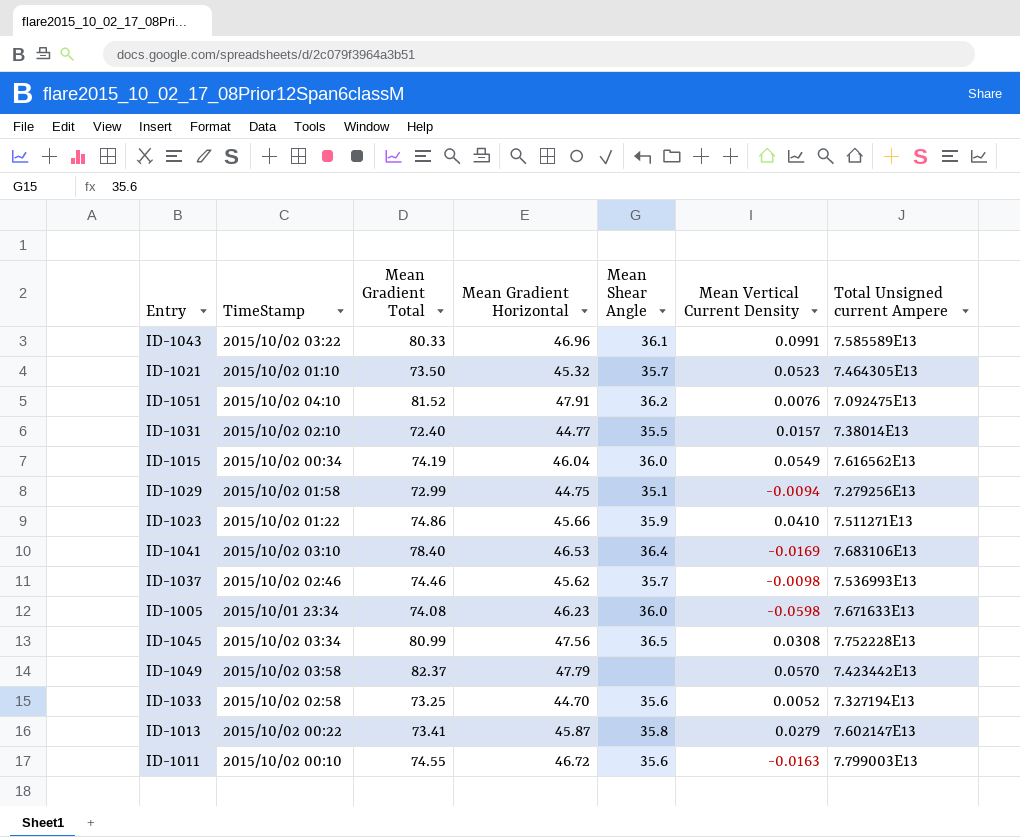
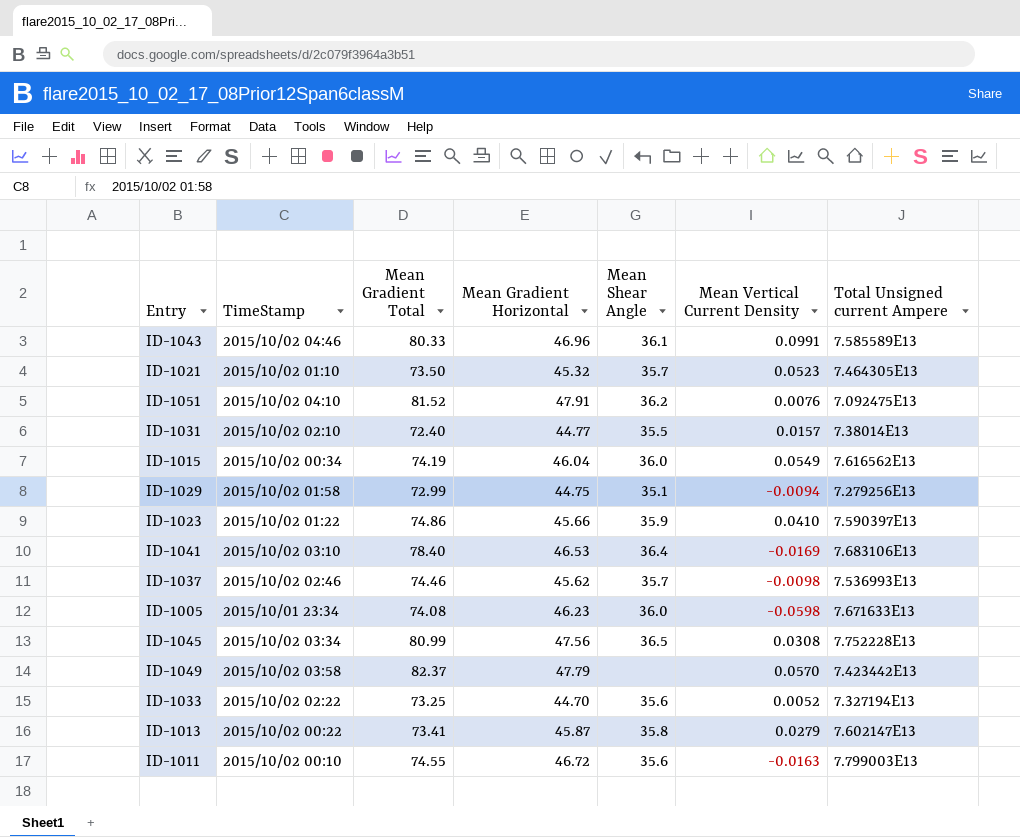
ID-1043 | TimeStamp: 2015/10/02 03:22 -> 2015/10/02 04:46
ID-1023 | Total Unsigned current Ampere: 7.511271E13 -> 7.590397E13
ID-1033 | TimeStamp: 2015/10/02 02:58 -> 2015/10/02 02:22

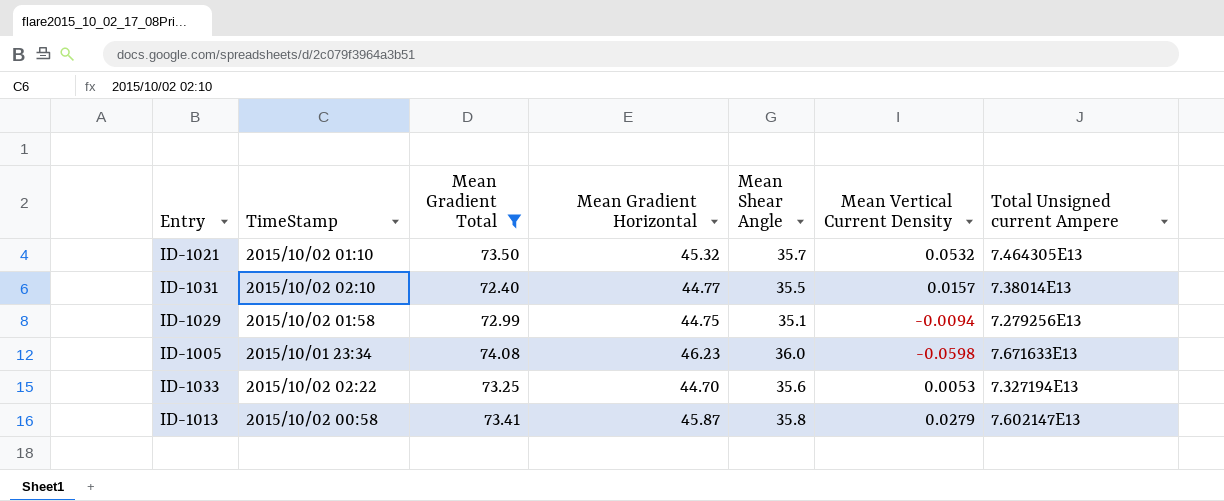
filter: none -> Mean Gradient Total <= 74.08
ID-1021 | Mean Vertical Current Density: 0.0523 -> 0.0532
ID-1033 | Mean Vertical Current Density: 0.0052 -> 0.0053
ID-1013 | TimeStamp: 2015/10/02 00:22 -> 2015/10/02 00:58

